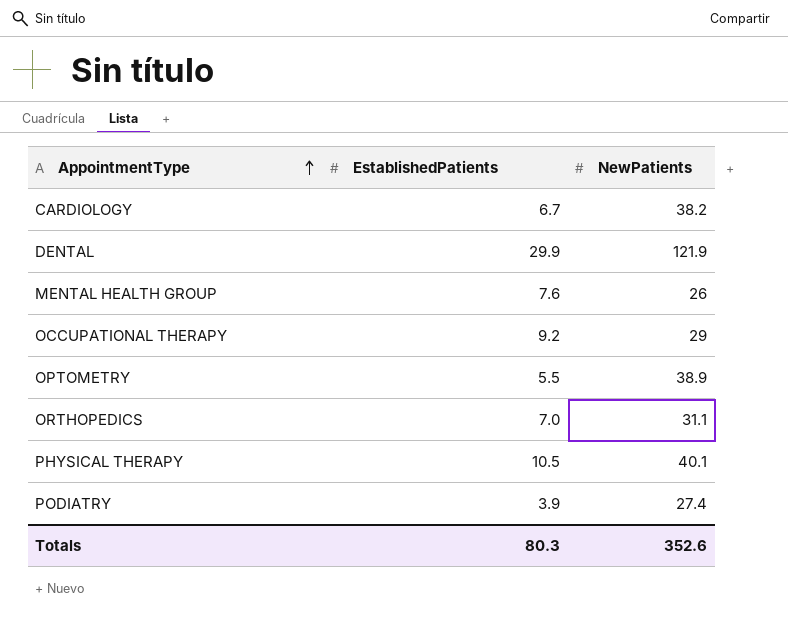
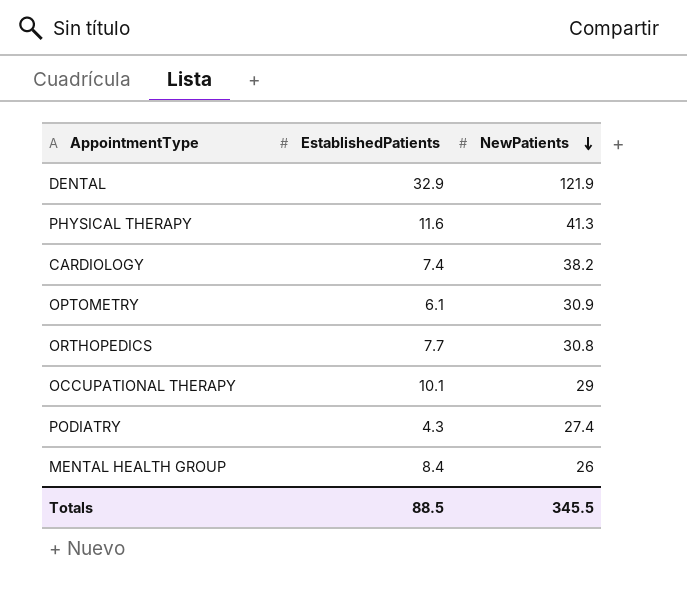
row order: AppointmentType ascending -> NewPatients descending
DENTAL | EstablishedPatients: 29.9 -> 32.9
PHYSICAL THERAPY | EstablishedPatients: 10.5 -> 11.6
PHYSICAL THERAPY | NewPatients: 40.1 -> 41.3
CARDIOLOGY | EstablishedPatients: 6.7 -> 7.4
OPTOMETRY | EstablishedPatients: 5.5 -> 6.1
OPTOMETRY | NewPatients: 38.9 -> 30.9
ORTHOPEDICS | EstablishedPatients: 7.0 -> 7.7
ORTHOPEDICS | NewPatients: 31.1 -> 30.8
OCCUPATIONAL THERAPY | EstablishedPatients: 9.2 -> 10.1
PODIATRY | EstablishedPatients: 3.9 -> 4.3
MENTAL HEALTH GROUP | EstablishedPatients: 7.6 -> 8.4
Totals | EstablishedPatients: 80.3 -> 88.5
Totals | NewPatients: 352.6 -> 345.5

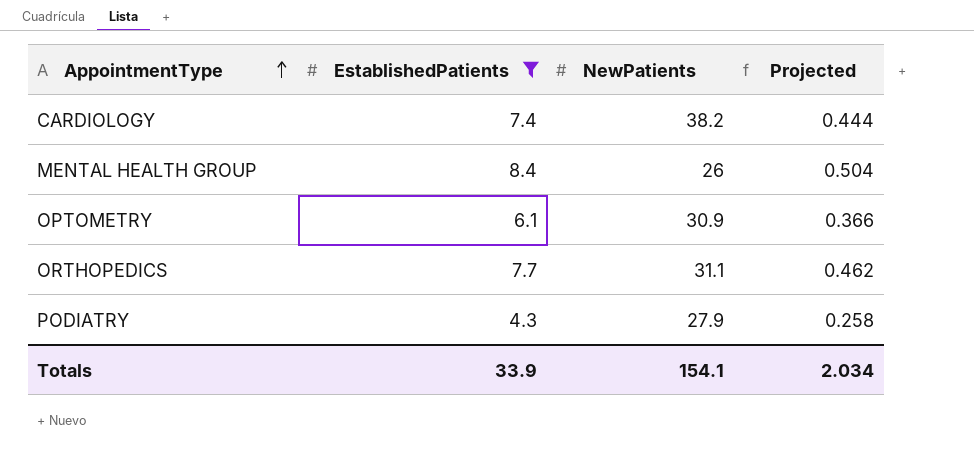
filter: none -> EstablishedPatients <= 8.4
row order: NewPatients descending -> AppointmentType ascending
column Projected | formula: none -> [EstablishedPatients] * 0.06
ORTHOPEDICS | NewPatients: 30.8 -> 31.1
PODIATRY | NewPatients: 27.4 -> 27.9
Totals | EstablishedPatients: 88.5 -> 33.9
Totals | NewPatients: 345.5 -> 154.1

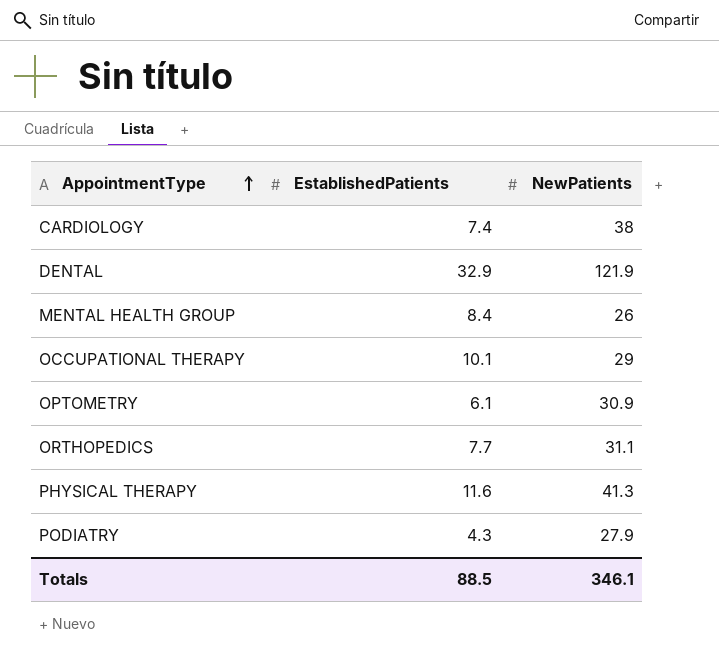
filter: EstablishedPatients <= 8.4 -> none
column Projected | formula: [EstablishedPatients] * 0.06 -> none
CARDIOLOGY | NewPatients: 38.2 -> 38
Totals | EstablishedPatients: 33.9 -> 88.5
Totals | NewPatients: 154.1 -> 346.1

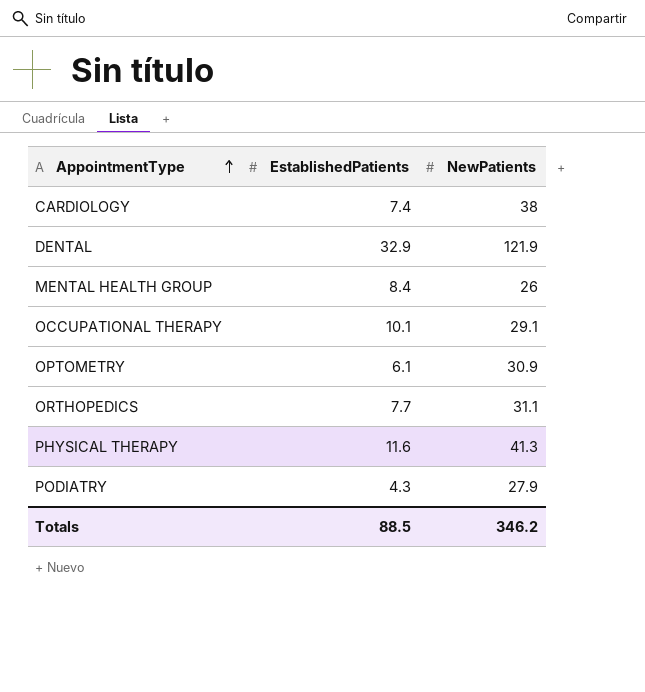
OCCUPATIONAL THERAPY | NewPatients: 29 -> 29.1
Totals | NewPatients: 346.1 -> 346.2

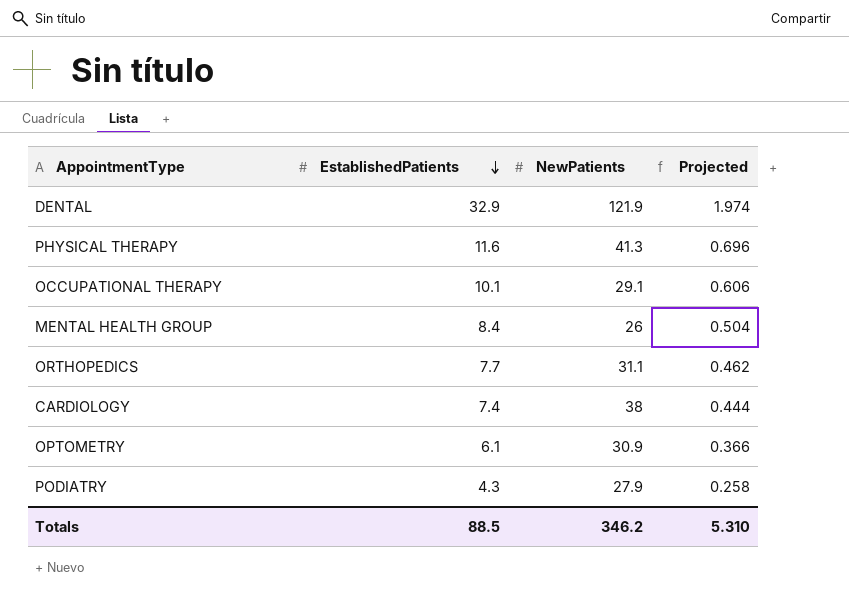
row order: AppointmentType ascending -> EstablishedPatients descending
column Projected | formula: none -> [EstablishedPatients] * 0.06

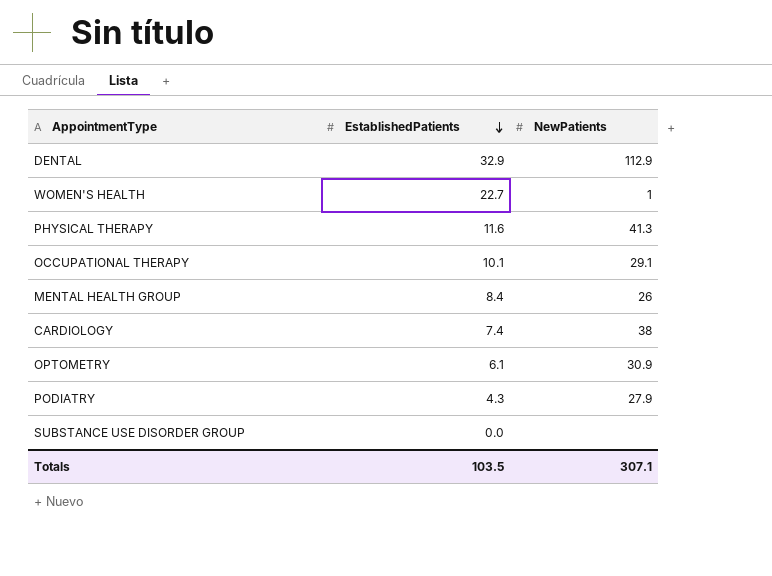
column Projected | formula: [EstablishedPatients] * 0.06 -> none
row ORTHOPEDICS: 7.7 | 31.1 | 0.462 -> none
DENTAL | NewPatients: 121.9 -> 112.9
row WOMEN'S HEALTH: none -> 22.7 | 1
row SUBSTANCE USE DISORDER GROUP: none -> 0.0 | none
Totals | EstablishedPatients: 88.5 -> 103.5
Totals | NewPatients: 346.2 -> 307.1

